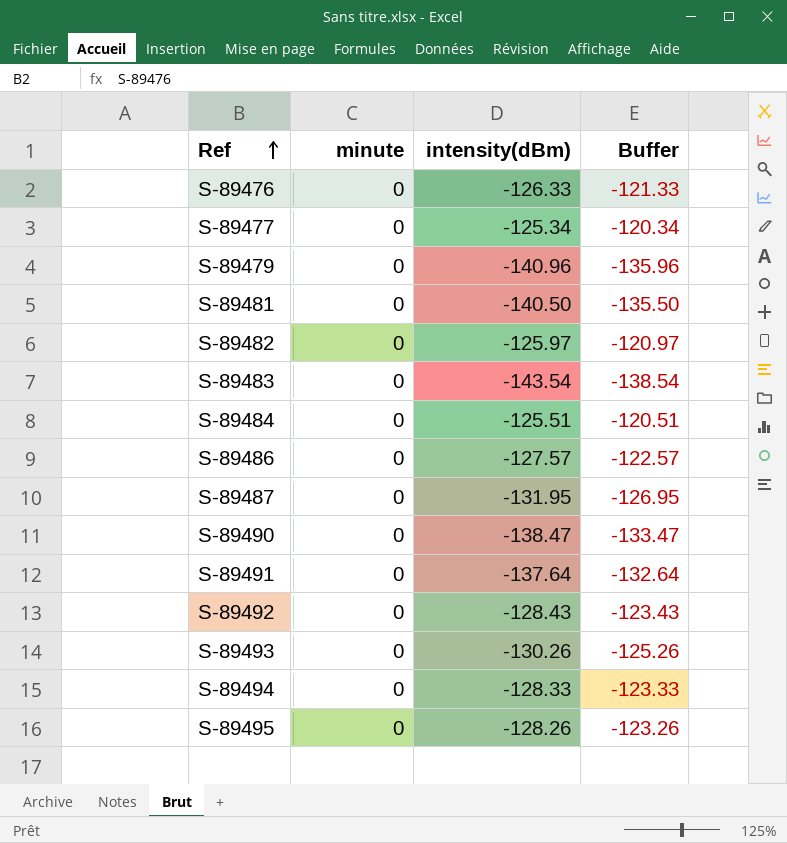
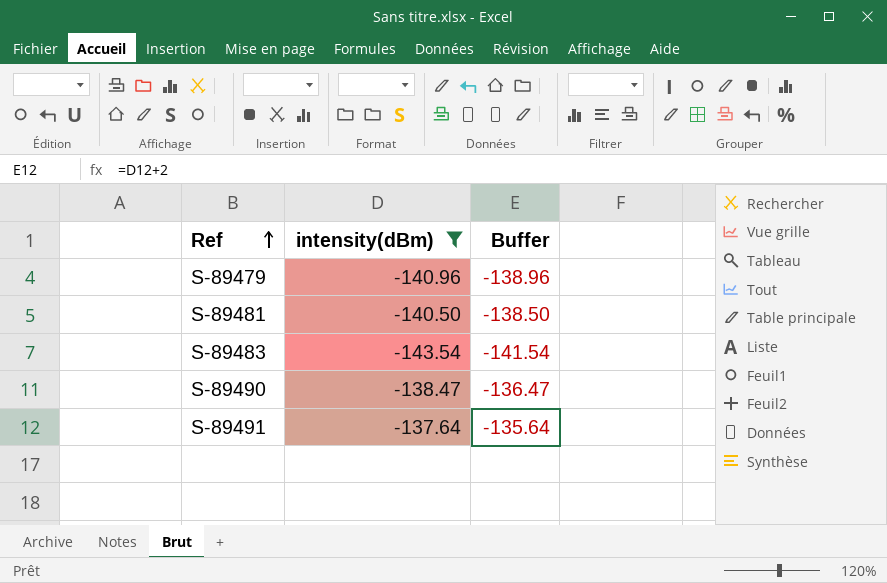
filter: none -> intensity(dBm) <= -137.64
column minute | position: 2 -> none
column Buffer | formula: [intensity(dBm)] + 5 -> [intensity(dBm)] + 2

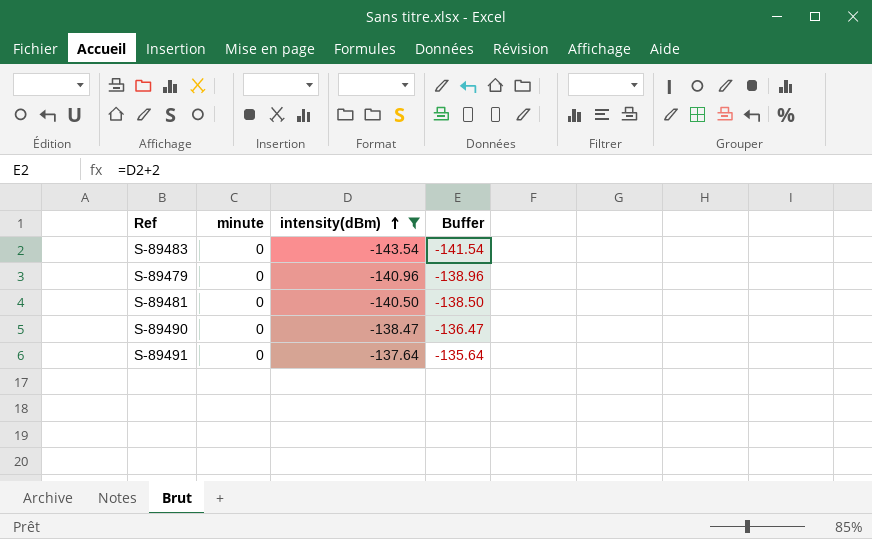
row order: Ref ascending -> intensity(dBm) ascending
column minute | position: none -> 2

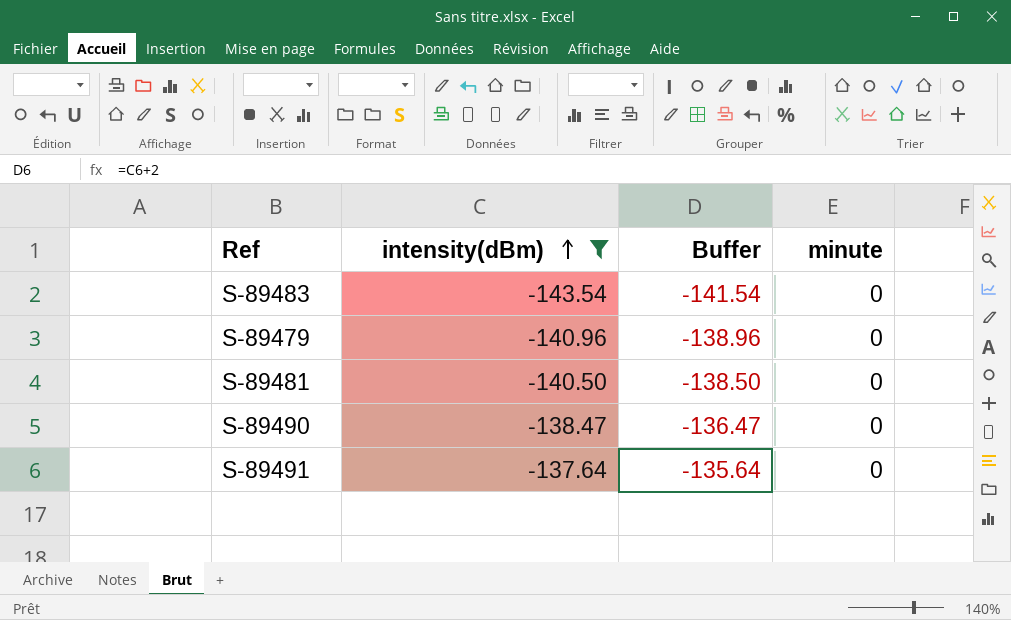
column minute | position: 2 -> 4

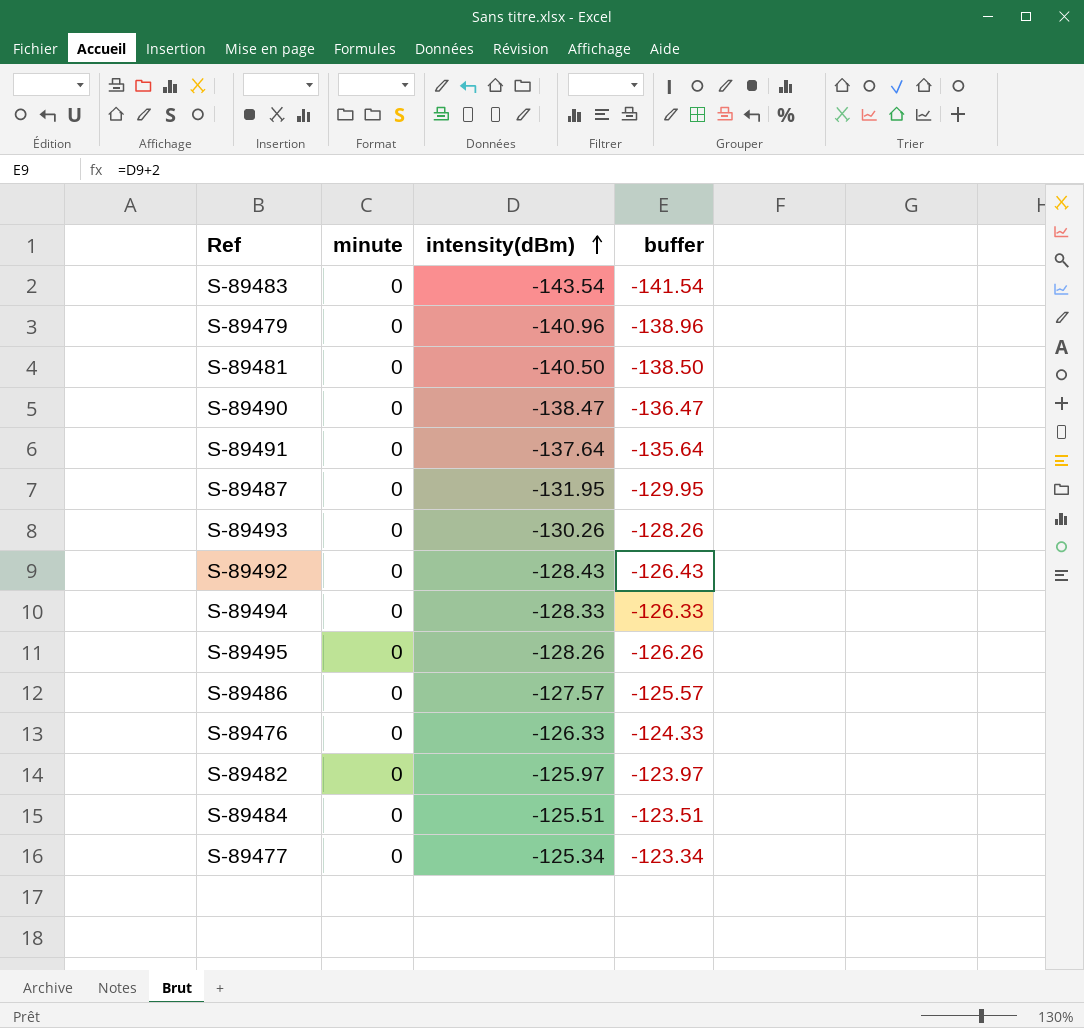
filter: intensity(dBm) <= -137.64 -> none
column minute | position: 4 -> 2
column name: Buffer -> buffer

